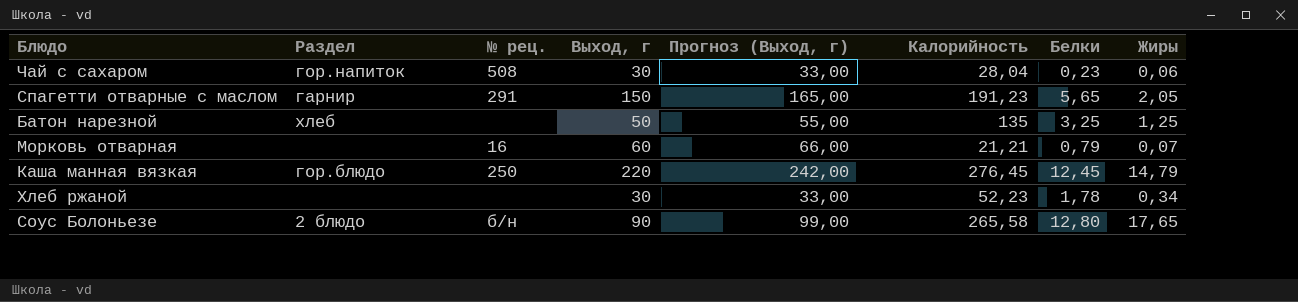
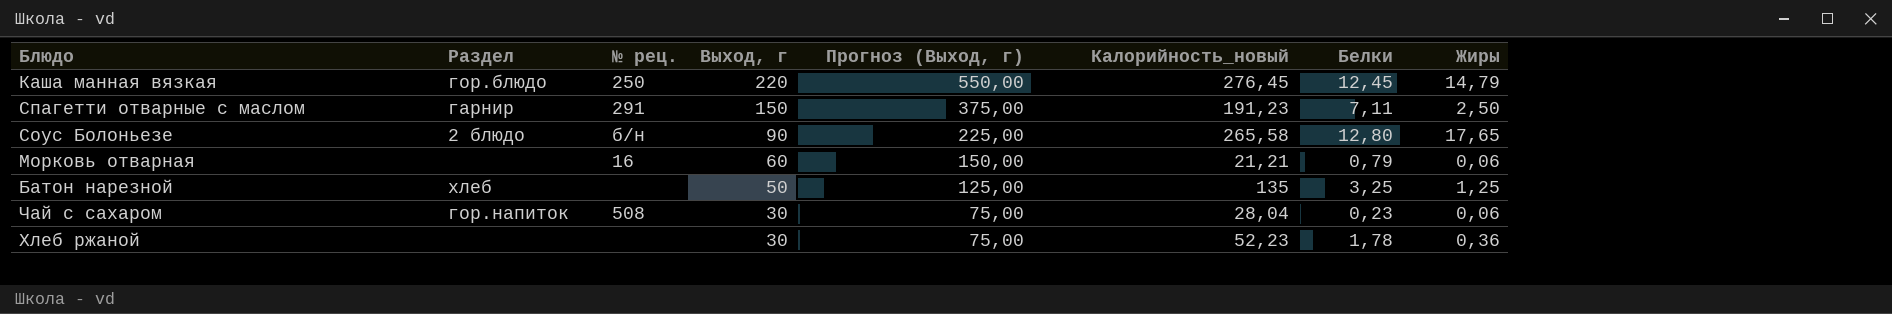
row order: none -> Выход, г descending
column Прогноз (Выход, г) | formula: [Выход, г] * 1,1 -> [Выход, г] * 2,5
column name: Калорийность -> Калорийность_новый
Спагетти отварные с маслом | Белки: 5,65 -> 7,11
Спагетти отварные с маслом | Жиры: 2,05 -> 2,50
Морковь отварная | Жиры: 0,07 -> 0,06
Хлеб ржаной | Жиры: 0,34 -> 0,36

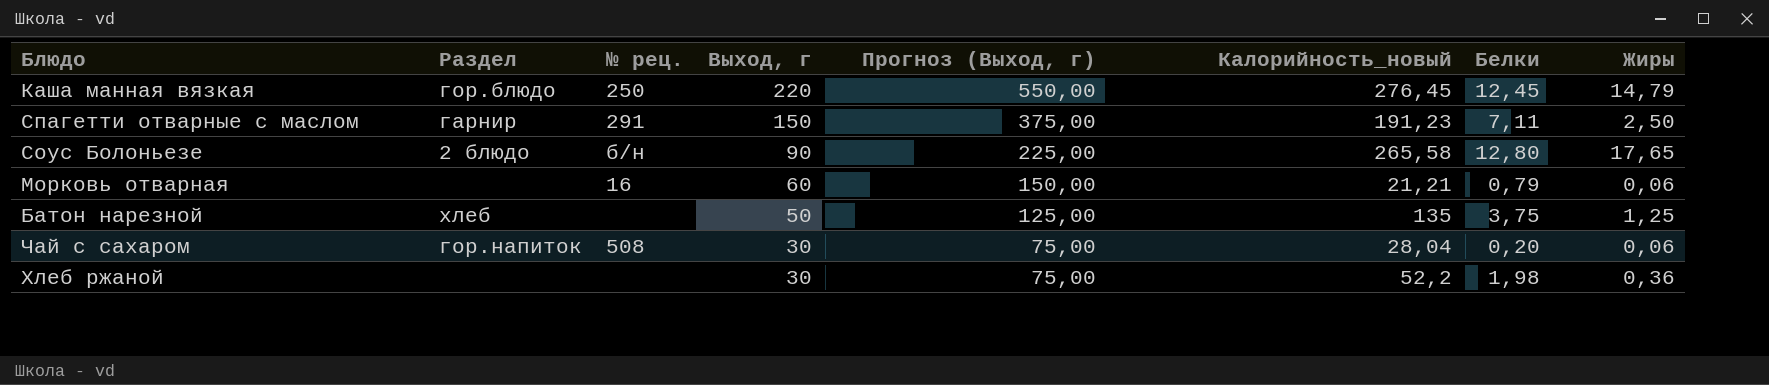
Батон нарезной | Белки: 3,25 -> 3,75
Чай с сахаром | Белки: 0,23 -> 0,20
Хлеб ржаной | Калорийность_новый: 52,23 -> 52,2
Хлеб ржаной | Белки: 1,78 -> 1,98

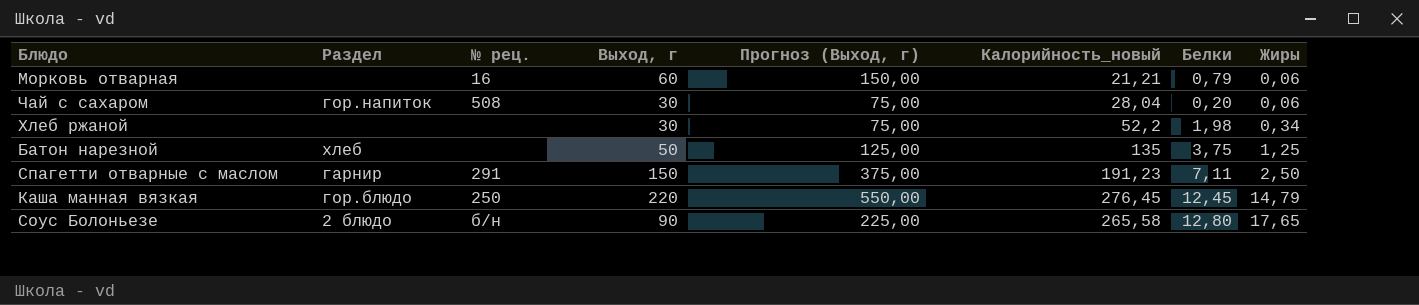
row order: Выход, г descending -> Жиры ascending
Хлеб ржаной | Жиры: 0,36 -> 0,34

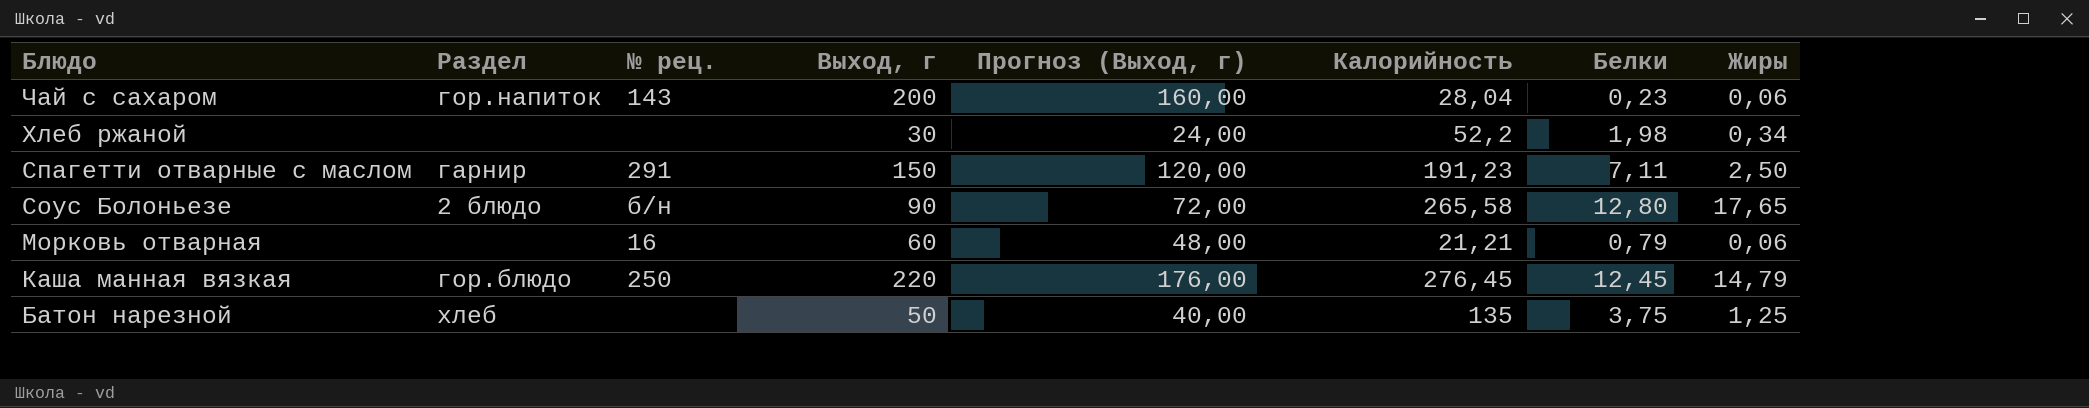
row order: Жиры ascending -> Блюдо descending
column Прогноз (Выход, г) | formula: [Выход, г] * 2,5 -> [Выход, г] * 0,8
column name: Калорийность_новый -> Калорийность
Чай с сахаром | № рец.: 508 -> 143
Чай с сахаром | Выход, г: 30 -> 200
Чай с сахаром | Белки: 0,20 -> 0,23

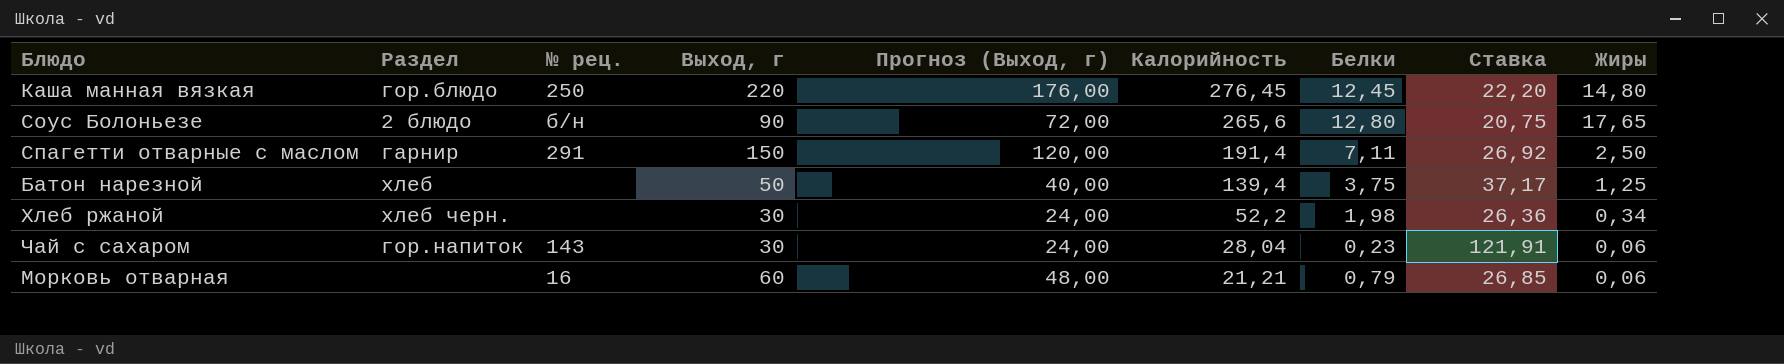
row order: Блюдо descending -> Калорийность descending
column Ставка | formula: none -> [Калорийность] / [Белки]
Каша манная вязкая | Жиры: 14,79 -> 14,80
Соус Болоньезе | Калорийность: 265,58 -> 265,6
Спагетти отварные с маслом | Калорийность: 191,23 -> 191,4
Батон нарезной | Калорийность: 135 -> 139,4
Хлеб ржаной | Раздел: none -> хлеб черн.
Чай с сахаром | Выход, г: 200 -> 30
Чай с сахаром | Прогноз (Выход, г): 160,00 -> 24,00

